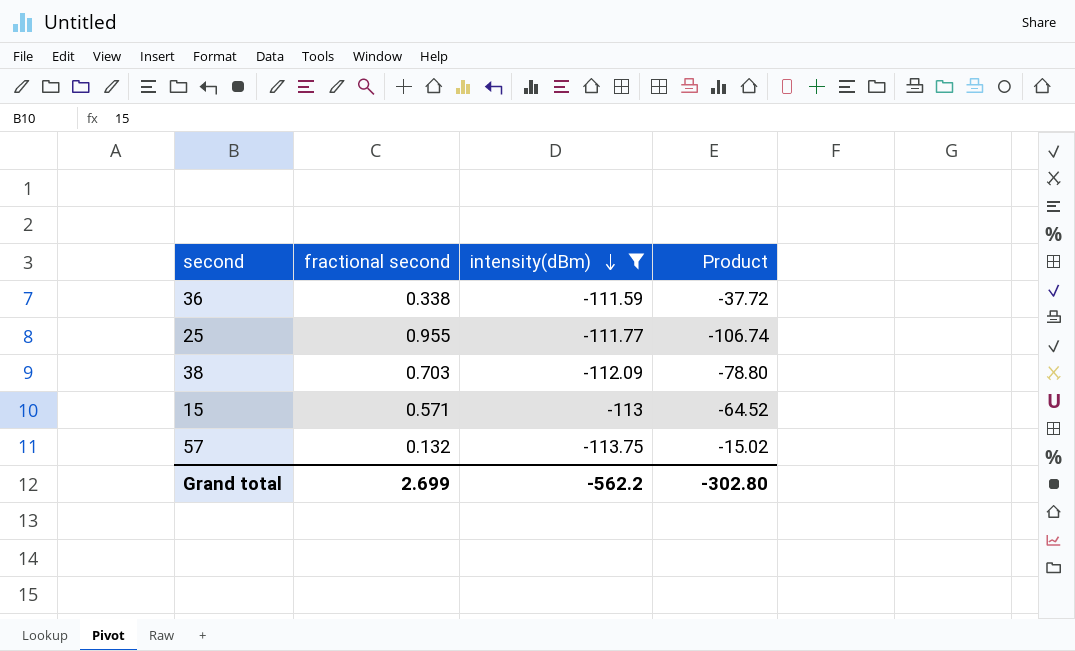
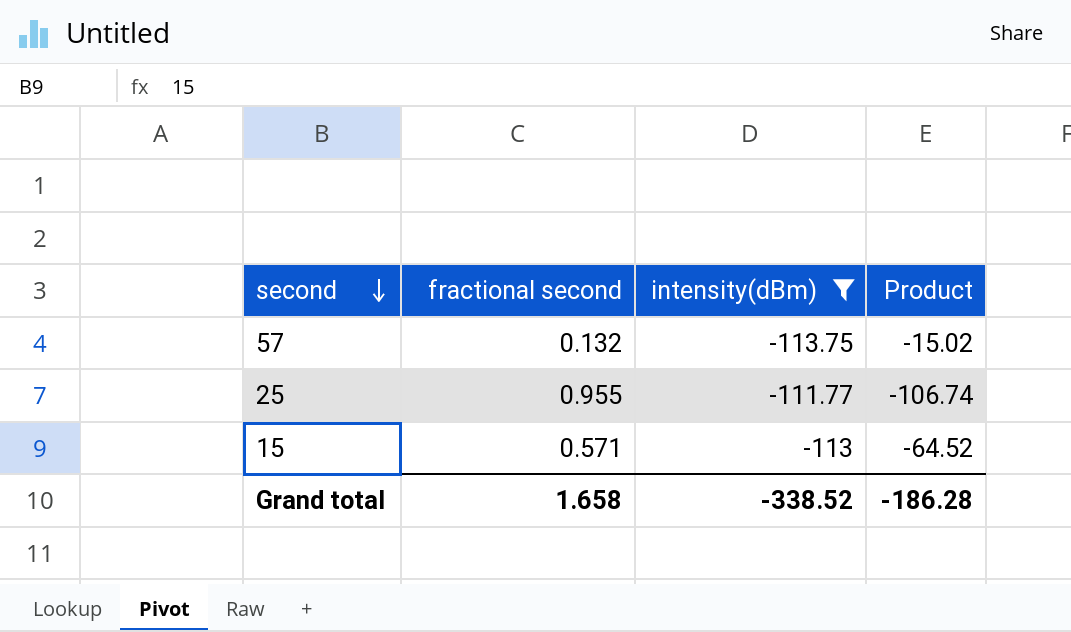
row order: intensity(dBm) descending -> second descending
row 36: 0.338 | -111.59 | -37.72 -> none
row 38: 0.703 | -112.09 | -78.80 -> none
Grand total | fractional second: 2.699 -> 1.658
Grand total | intensity(dBm): -562.2 -> -338.52
Grand total | Product: -302.80 -> -186.28

